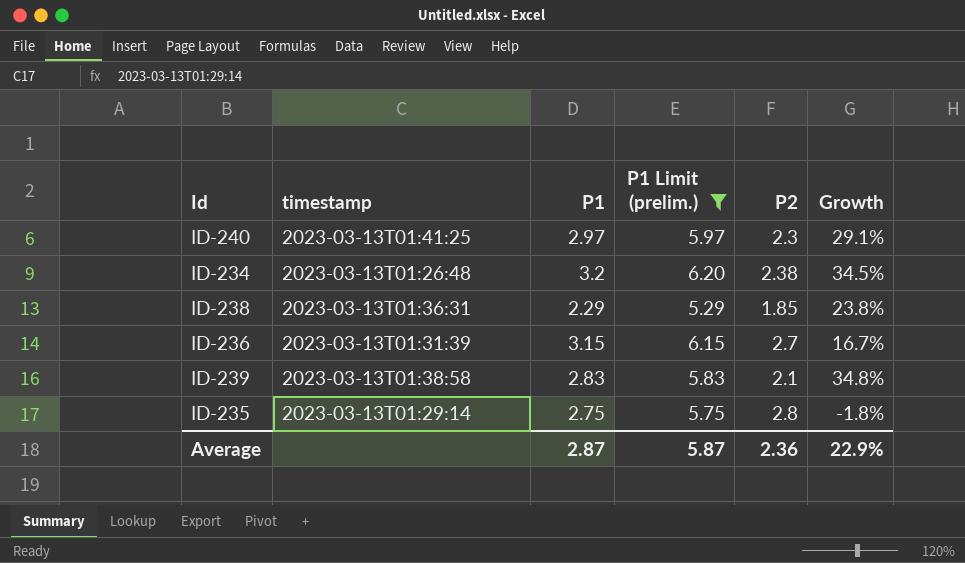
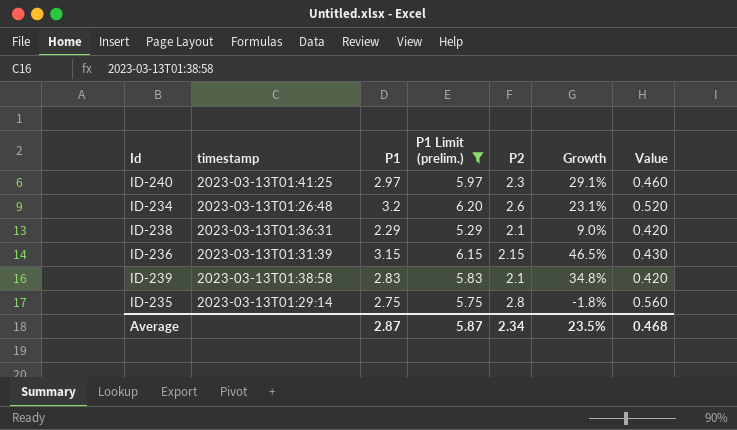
column Value | formula: none -> [P2] * 0.2
ID-234 | P2: 2.38 -> 2.6
ID-234 | Growth: 34.5% -> 23.1%
ID-238 | P2: 1.85 -> 2.1
ID-238 | Growth: 23.8% -> 9.0%
ID-236 | P2: 2.7 -> 2.15
ID-236 | Growth: 16.7% -> 46.5%
Average | P2: 2.36 -> 2.34
Average | Growth: 22.9% -> 23.5%

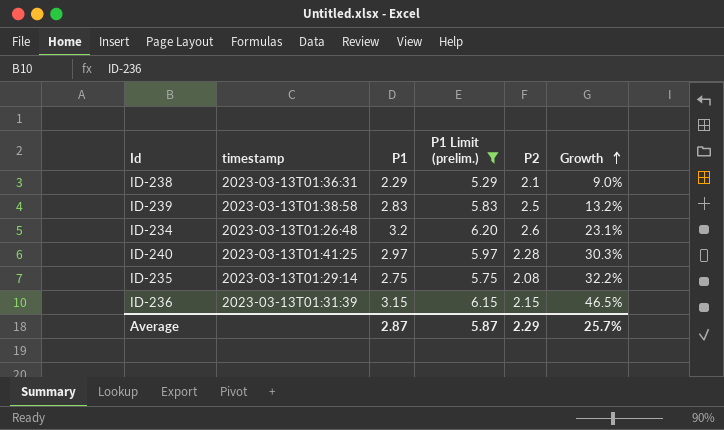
row order: none -> Growth ascending
column Value | formula: [P2] * 0.2 -> none
ID-239 | P2: 2.1 -> 2.5
ID-239 | Growth: 34.8% -> 13.2%
ID-240 | P2: 2.3 -> 2.28
ID-240 | Growth: 29.1% -> 30.3%
ID-235 | P2: 2.8 -> 2.08
ID-235 | Growth: -1.8% -> 32.2%
Average | P2: 2.34 -> 2.29
Average | Growth: 23.5% -> 25.7%

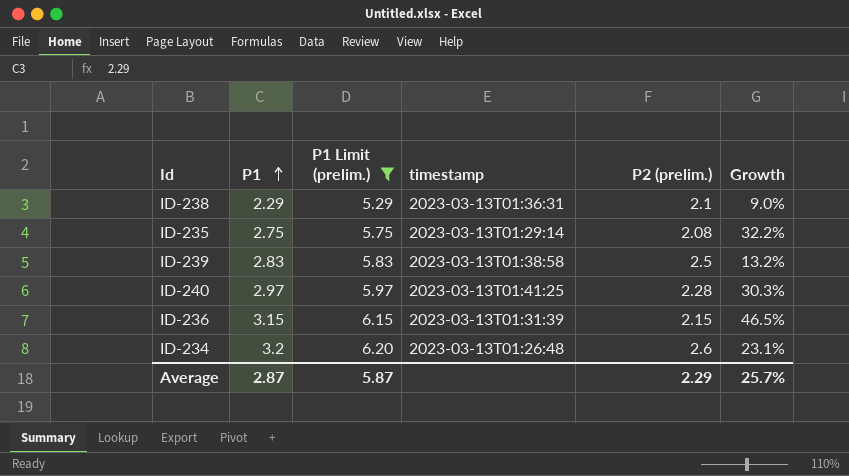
row order: Growth ascending -> P1 ascending
column timestamp | position: 2 -> 4
column name: P2 -> P2 (prelim.)

